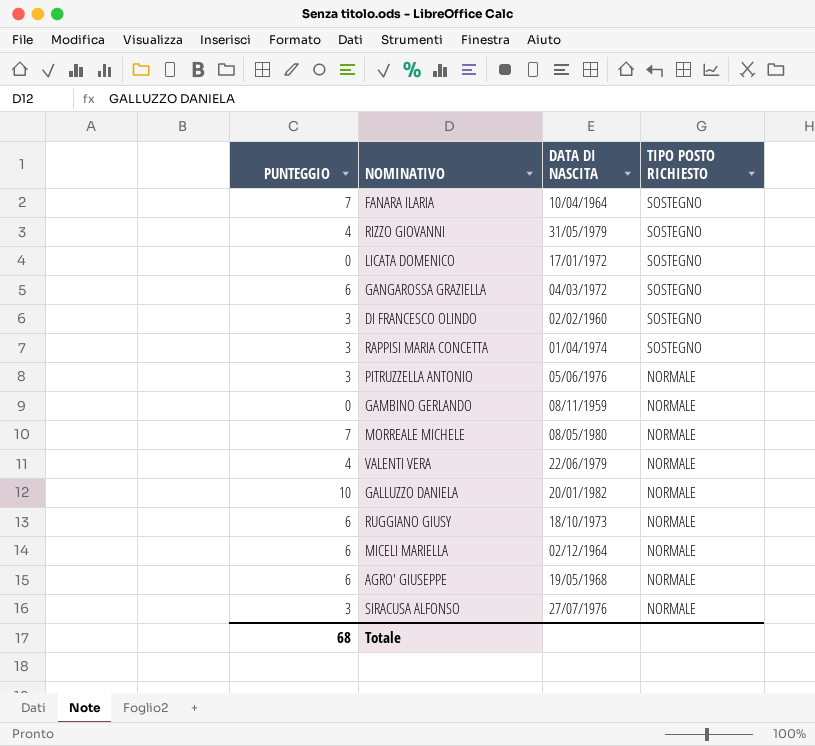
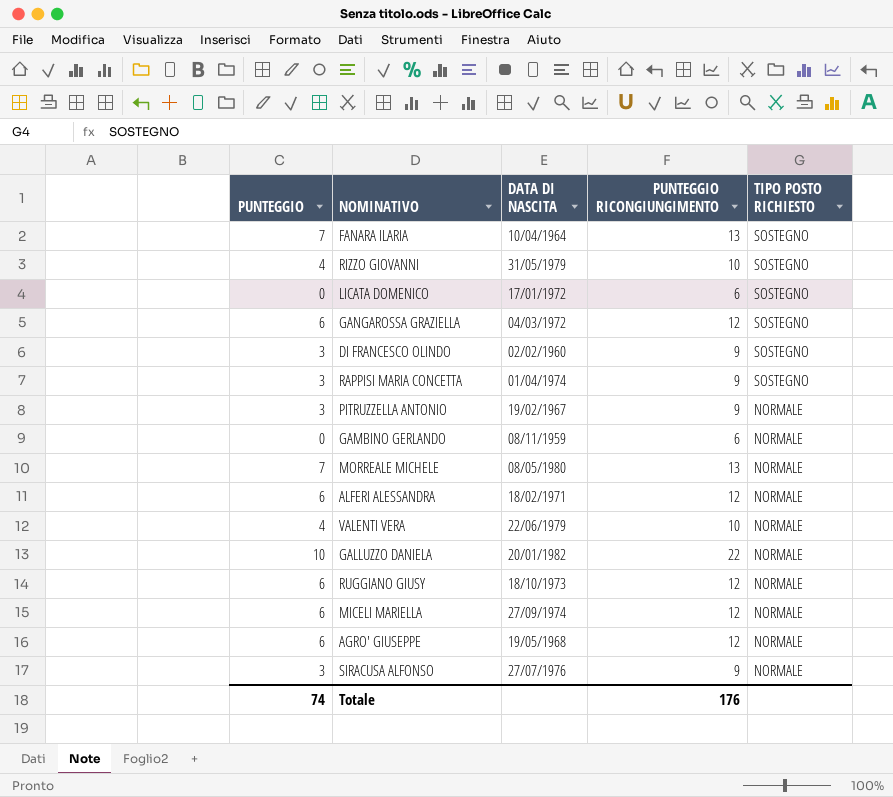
column PUNTEGGIO RICONGIUNGIMENTO | position: none -> 4
PITRUZZELLA ANTONIO | DATA DI NASCITA: 05/06/1976 -> 19/02/1967
row ALFERI ALESSANDRA: none -> 6 | 18/02/1971 | 12 | NORMALE
MICELI MARIELLA | DATA DI NASCITA: 02/12/1964 -> 27/09/1974
Totale | PUNTEGGIO: 68 -> 74

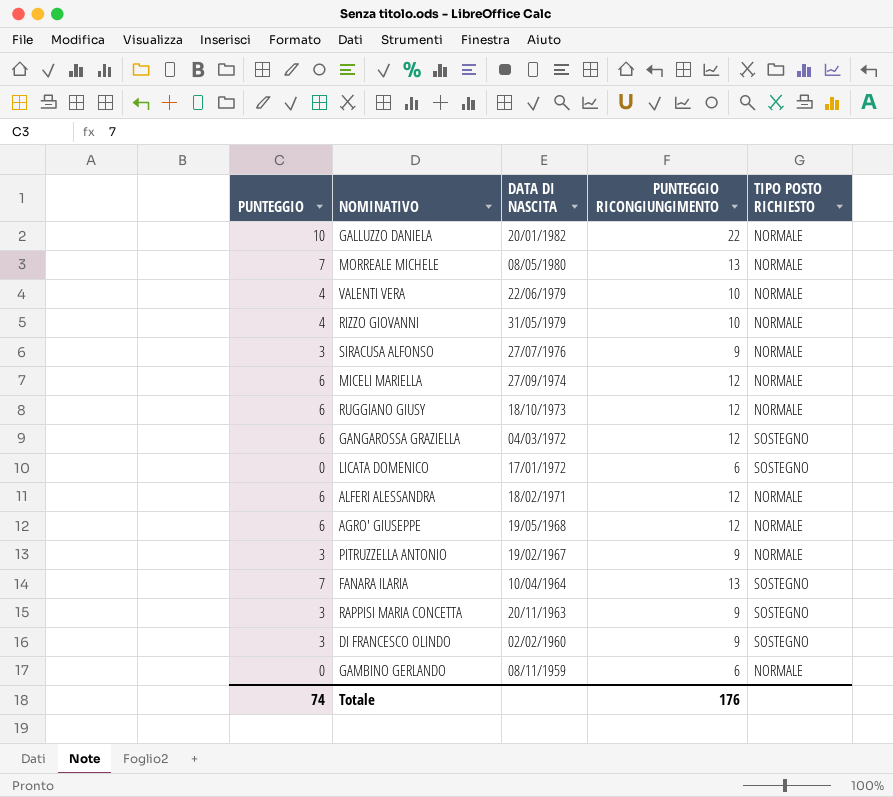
row order: TIPO POSTO RICHIESTO descending -> DATA DI NASCITA descending
RIZZO GIOVANNI | TIPO POSTO RICHIESTO: SOSTEGNO -> NORMALE
RAPPISI MARIA CONCETTA | DATA DI NASCITA: 01/04/1974 -> 20/11/1963

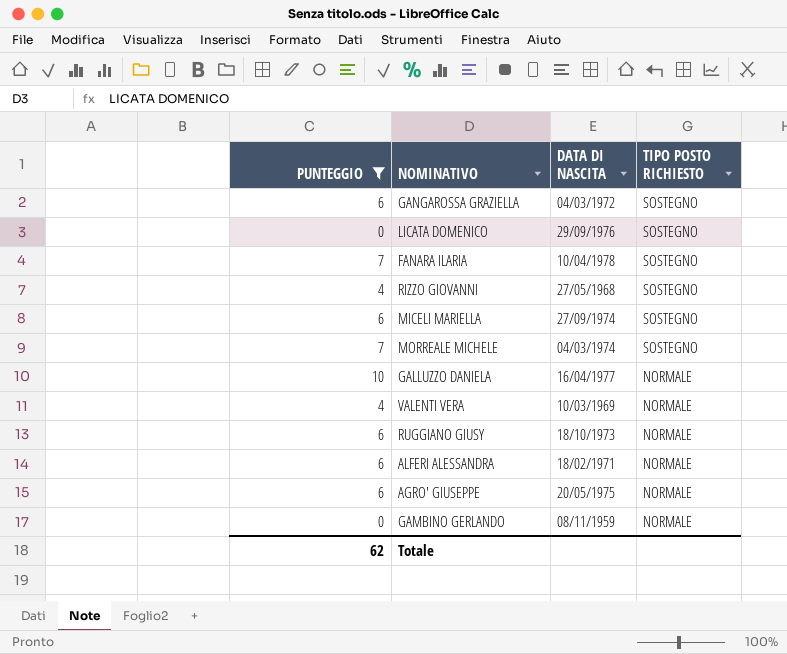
filter: none -> PUNTEGGIO != 3
row order: DATA DI NASCITA descending -> TIPO POSTO RICHIESTO descending
column PUNTEGGIO RICONGIUNGIMENTO | position: 4 -> none
LICATA DOMENICO | DATA DI NASCITA: 17/01/1972 -> 29/09/1976
FANARA ILARIA | DATA DI NASCITA: 10/04/1964 -> 10/04/1978
RIZZO GIOVANNI | DATA DI NASCITA: 31/05/1979 -> 27/05/1968
RIZZO GIOVANNI | TIPO POSTO RICHIESTO: NORMALE -> SOSTEGNO
MICELI MARIELLA | TIPO POSTO RICHIESTO: NORMALE -> SOSTEGNO
MORREALE MICHELE | DATA DI NASCITA: 08/05/1980 -> 04/03/1974
MORREALE MICHELE | TIPO POSTO RICHIESTO: NORMALE -> SOSTEGNO
GALLUZZO DANIELA | DATA DI NASCITA: 20/01/1982 -> 16/04/1977
VALENTI VERA | DATA DI NASCITA: 22/06/1979 -> 10/03/1969
AGRO' GIUSEPPE | DATA DI NASCITA: 19/05/1968 -> 20/05/1975
Totale | PUNTEGGIO: 74 -> 62

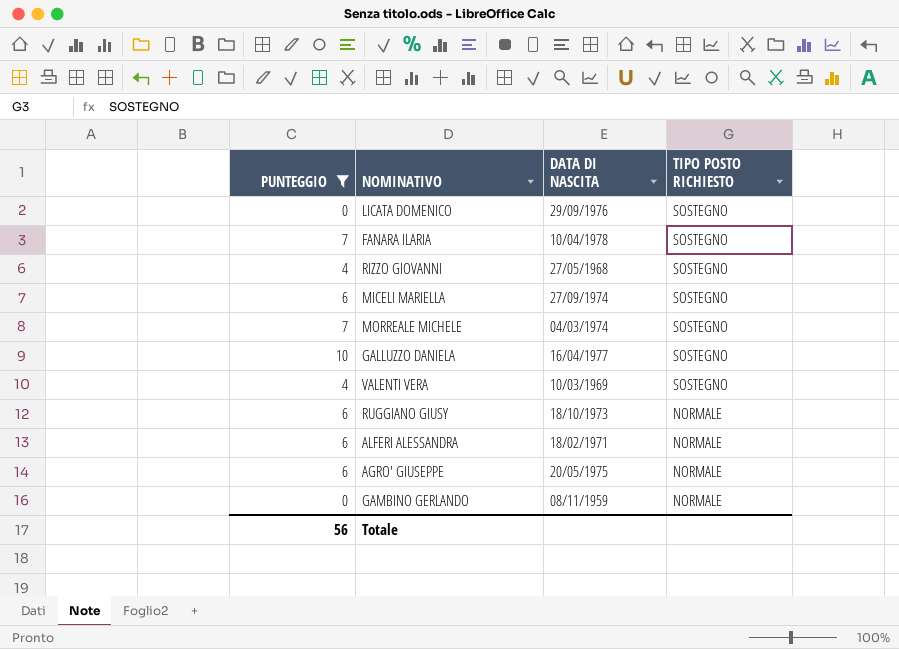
row GANGAROSSA GRAZIELLA: 6 | 04/03/1972 | SOSTEGNO -> none
GALLUZZO DANIELA | TIPO POSTO RICHIESTO: NORMALE -> SOSTEGNO
VALENTI VERA | TIPO POSTO RICHIESTO: NORMALE -> SOSTEGNO
Totale | PUNTEGGIO: 62 -> 56

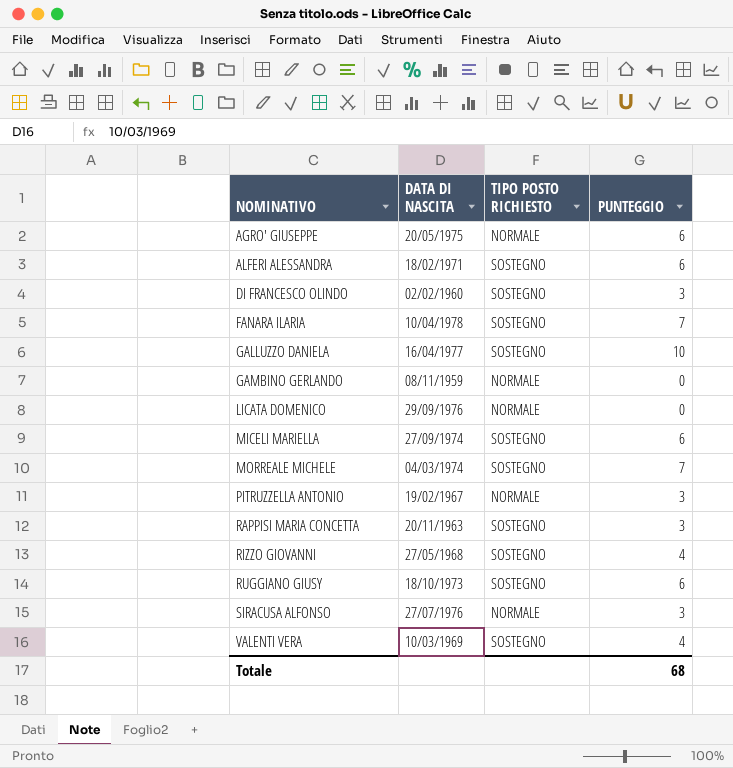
filter: PUNTEGGIO != 3 -> none
row order: TIPO POSTO RICHIESTO descending -> NOMINATIVO ascending
column PUNTEGGIO | position: 1 -> 4
ALFERI ALESSANDRA | TIPO POSTO RICHIESTO: NORMALE -> SOSTEGNO
LICATA DOMENICO | TIPO POSTO RICHIESTO: SOSTEGNO -> NORMALE
RUGGIANO GIUSY | TIPO POSTO RICHIESTO: NORMALE -> SOSTEGNO
Totale | PUNTEGGIO: 56 -> 68

